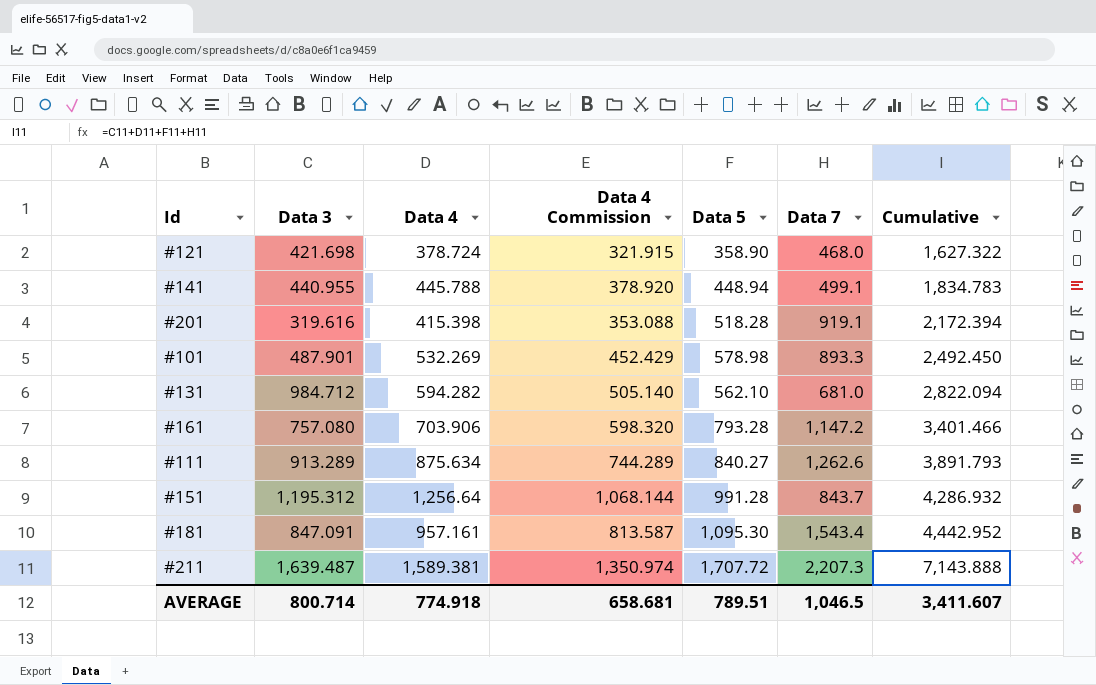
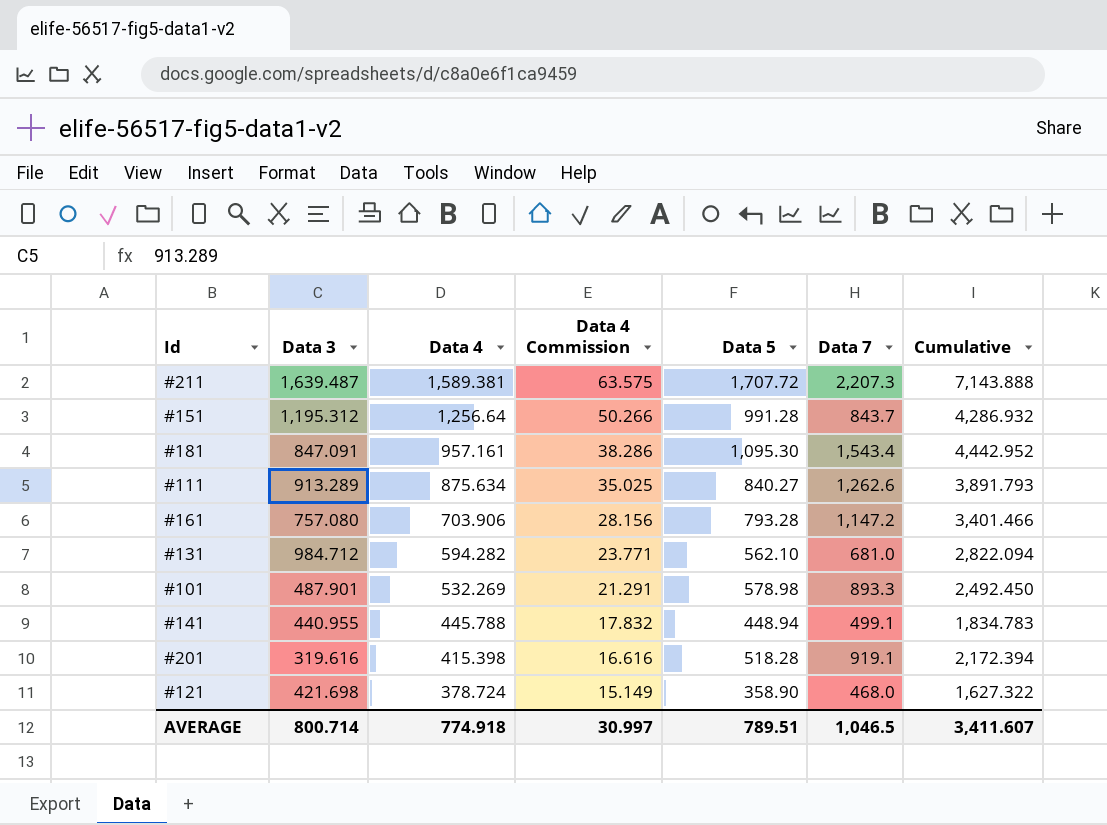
row order: Cumulative ascending -> Data 4 descending
column Data 4 Commission | formula: [Data 4] * 0.85 -> [Data 4] * 0.04
AVERAGE | Data 4 Commission: 658.681 -> 30.997

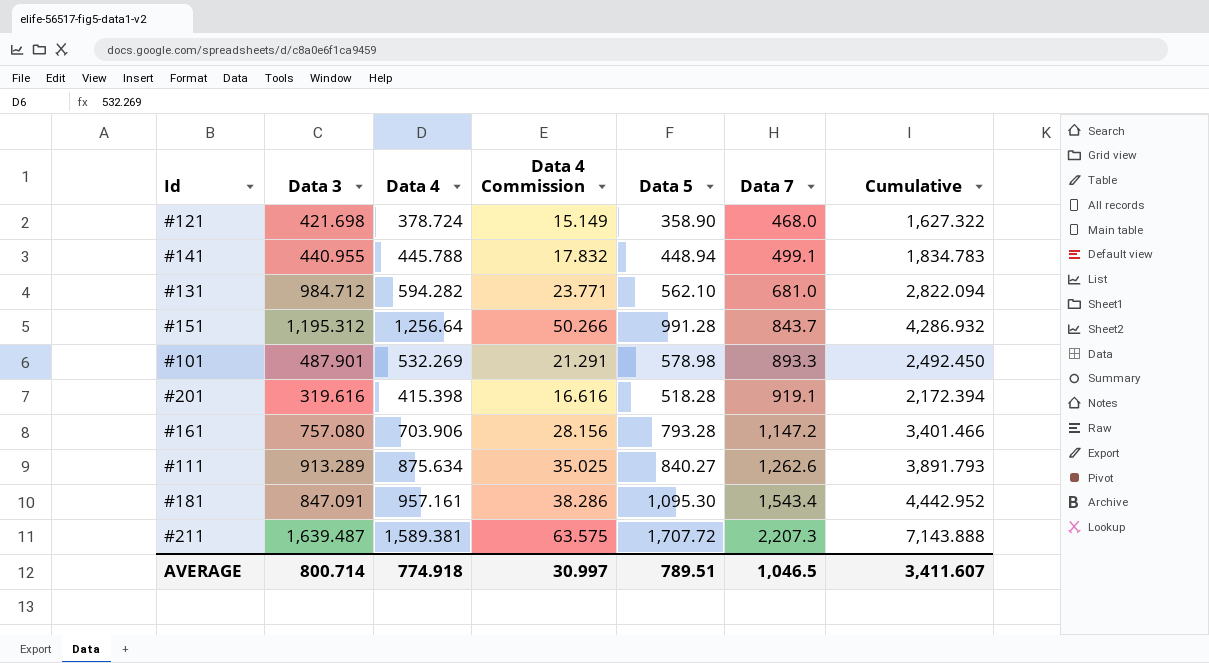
row order: Data 4 descending -> Data 7 ascending

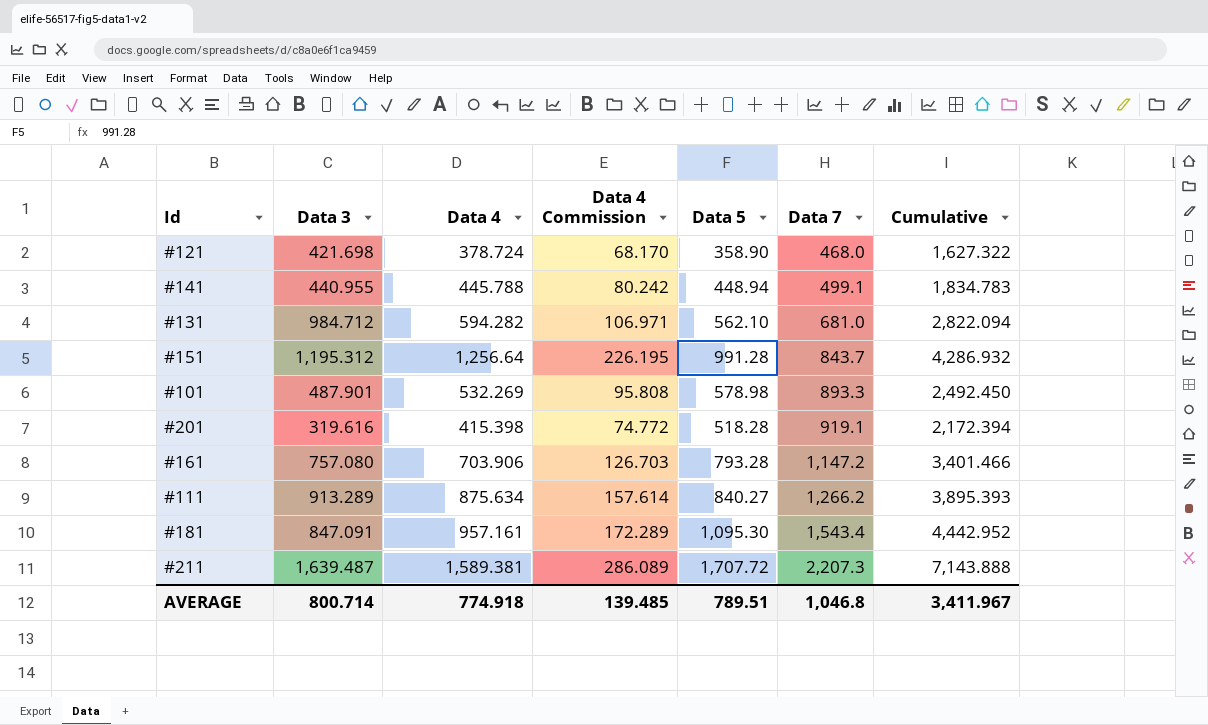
column Data 4 Commission | formula: [Data 4] * 0.04 -> [Data 4] * 0.18
#111 | Data 7: 1,262.6 -> 1,266.2
#111 | Cumulative: 3,891.793 -> 3,895.393
AVERAGE | Data 4 Commission: 30.997 -> 139.485
AVERAGE | Data 7: 1,046.5 -> 1,046.8
AVERAGE | Cumulative: 3,411.607 -> 3,411.967

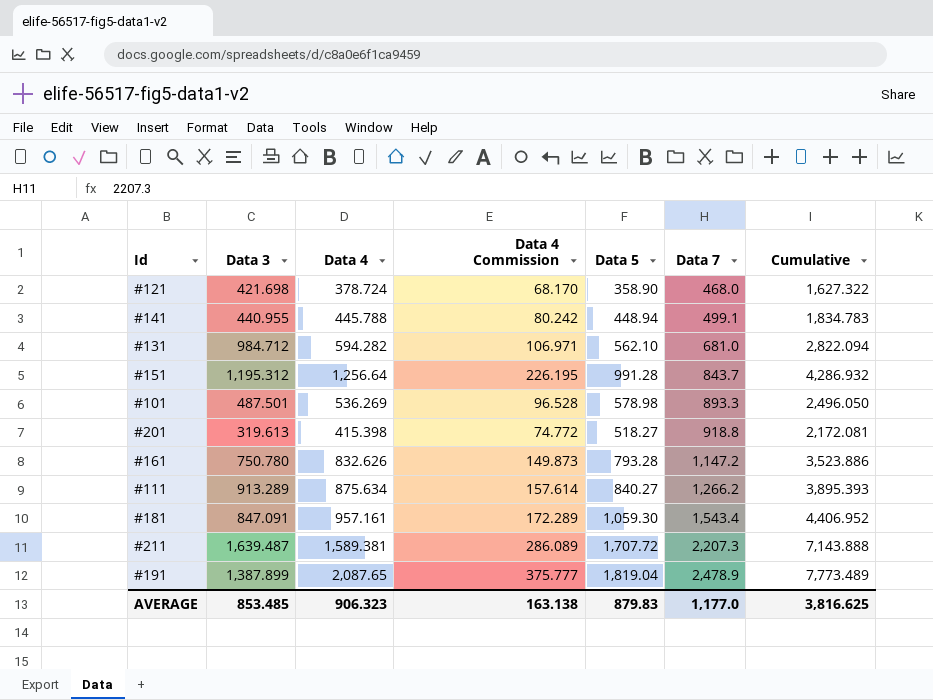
#101 | Data 3: 487.901 -> 487.501
#101 | Data 4: 532.269 -> 536.269
#101 | Data 4 Commission: 95.808 -> 96.528
#101 | Cumulative: 2,492.450 -> 2,496.050
#201 | Data 3: 319.616 -> 319.613
#201 | Data 5: 518.28 -> 518.27
#201 | Data 7: 919.1 -> 918.8
#201 | Cumulative: 2,172.394 -> 2,172.081
#161 | Data 3: 757.080 -> 750.780
#161 | Data 4: 703.906 -> 832.626
#161 | Data 4 Commission: 126.703 -> 149.873
#161 | Cumulative: 3,401.466 -> 3,523.886
#181 | Data 5: 1,095.30 -> 1,059.30
#181 | Cumulative: 4,442.952 -> 4,406.952
row #191: none -> 1,387.899 | 2,087.65 | 375.777 | 1,819.04 | 2,478.9 | 7,773.489
AVERAGE | Data 3: 800.714 -> 853.485
AVERAGE | Data 4: 774.918 -> 906.323
AVERAGE | Data 4 Commission: 139.485 -> 163.138
AVERAGE | Data 5: 789.51 -> 879.83
AVERAGE | Data 7: 1,046.8 -> 1,177.0
AVERAGE | Cumulative: 3,411.967 -> 3,816.625

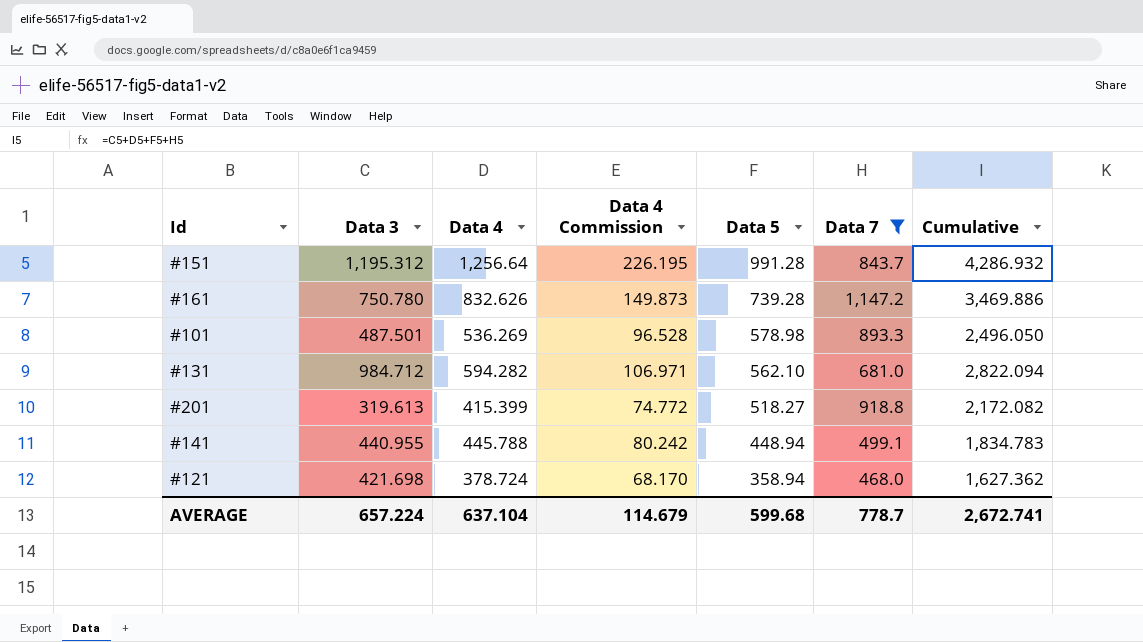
filter: none -> Data 7 <= 1,147.2
row order: Data 7 ascending -> Data 5 descending
#161 | Data 5: 793.28 -> 739.28
#161 | Cumulative: 3,523.886 -> 3,469.886
#201 | Data 4: 415.398 -> 415.399
#201 | Cumulative: 2,172.081 -> 2,172.082
#121 | Data 5: 358.90 -> 358.94
#121 | Cumulative: 1,627.322 -> 1,627.362
AVERAGE | Data 3: 853.485 -> 657.224
AVERAGE | Data 4: 906.323 -> 637.104
AVERAGE | Data 4 Commission: 163.138 -> 114.679
AVERAGE | Data 5: 879.83 -> 599.68
AVERAGE | Data 7: 1,177.0 -> 778.7
AVERAGE | Cumulative: 3,816.625 -> 2,672.741

